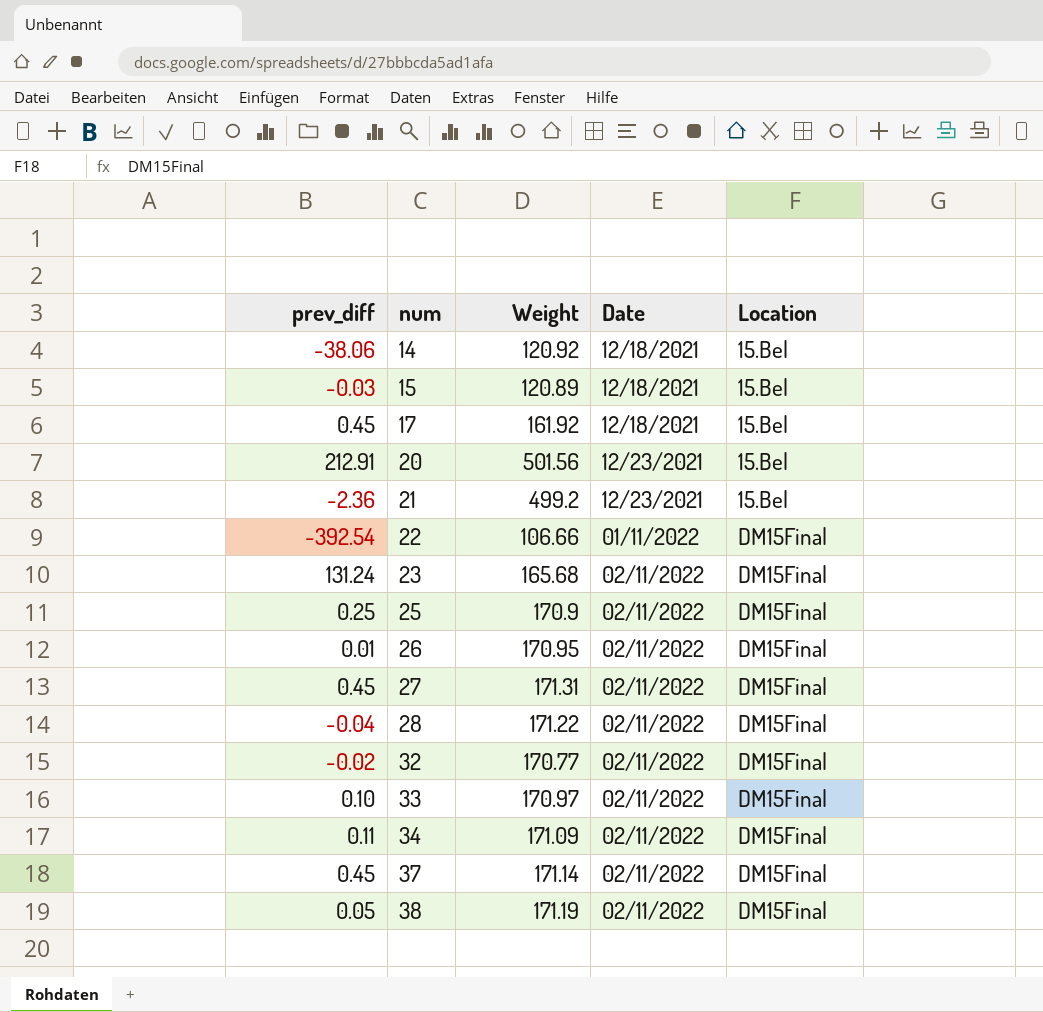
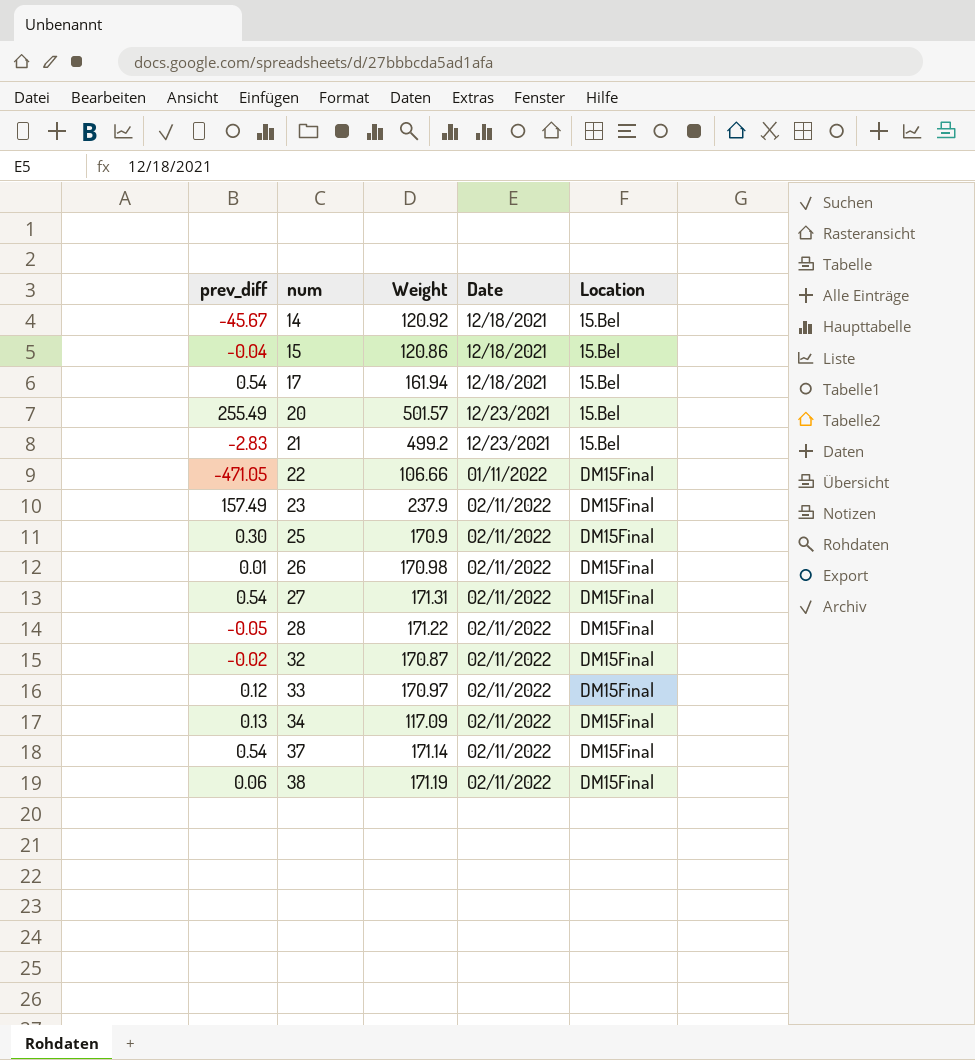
14 | prev_diff: -38.06 -> -45.67
15 | prev_diff: -0.03 -> -0.04
15 | Weight: 120.89 -> 120.86
17 | prev_diff: 0.45 -> 0.54
17 | Weight: 161.92 -> 161.94
20 | prev_diff: 212.91 -> 255.49
20 | Weight: 501.56 -> 501.57
21 | prev_diff: -2.36 -> -2.83
22 | prev_diff: -392.54 -> -471.05
23 | prev_diff: 131.24 -> 157.49
23 | Weight: 165.68 -> 237.9
25 | prev_diff: 0.25 -> 0.30
26 | Weight: 170.95 -> 170.98
27 | prev_diff: 0.45 -> 0.54
28 | prev_diff: -0.04 -> -0.05
32 | Weight: 170.77 -> 170.87
33 | prev_diff: 0.10 -> 0.12
34 | prev_diff: 0.11 -> 0.13
34 | Weight: 171.09 -> 117.09
37 | prev_diff: 0.45 -> 0.54
38 | prev_diff: 0.05 -> 0.06

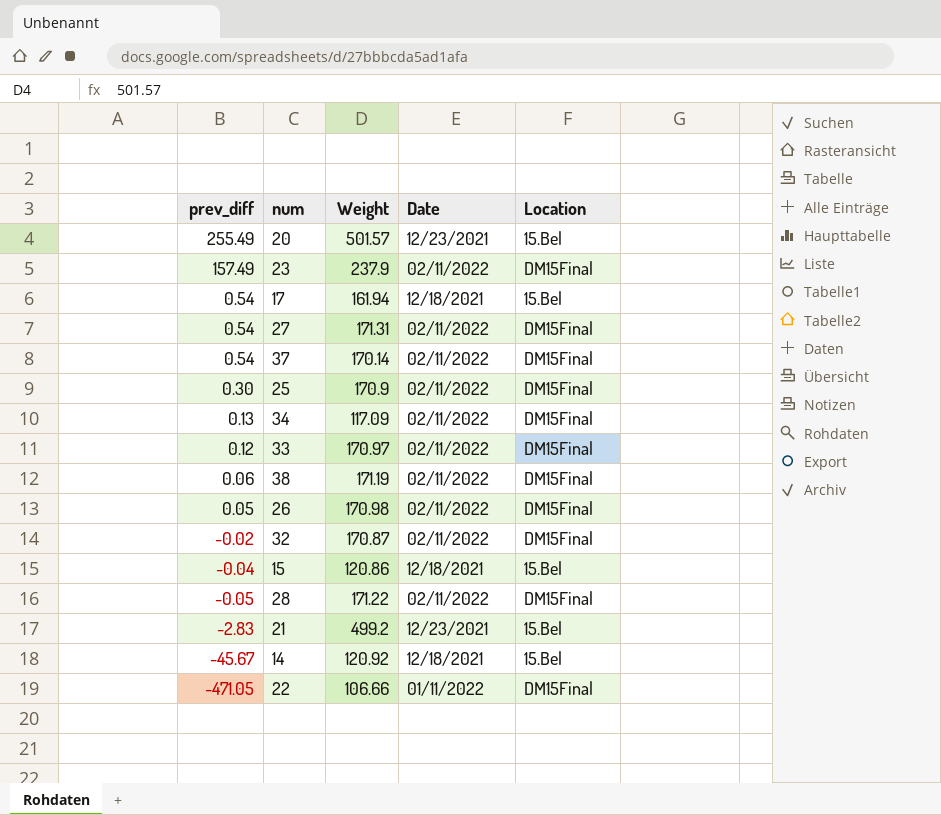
row order: num ascending -> prev_diff descending
37 | Weight: 171.14 -> 170.14
26 | prev_diff: 0.01 -> 0.05

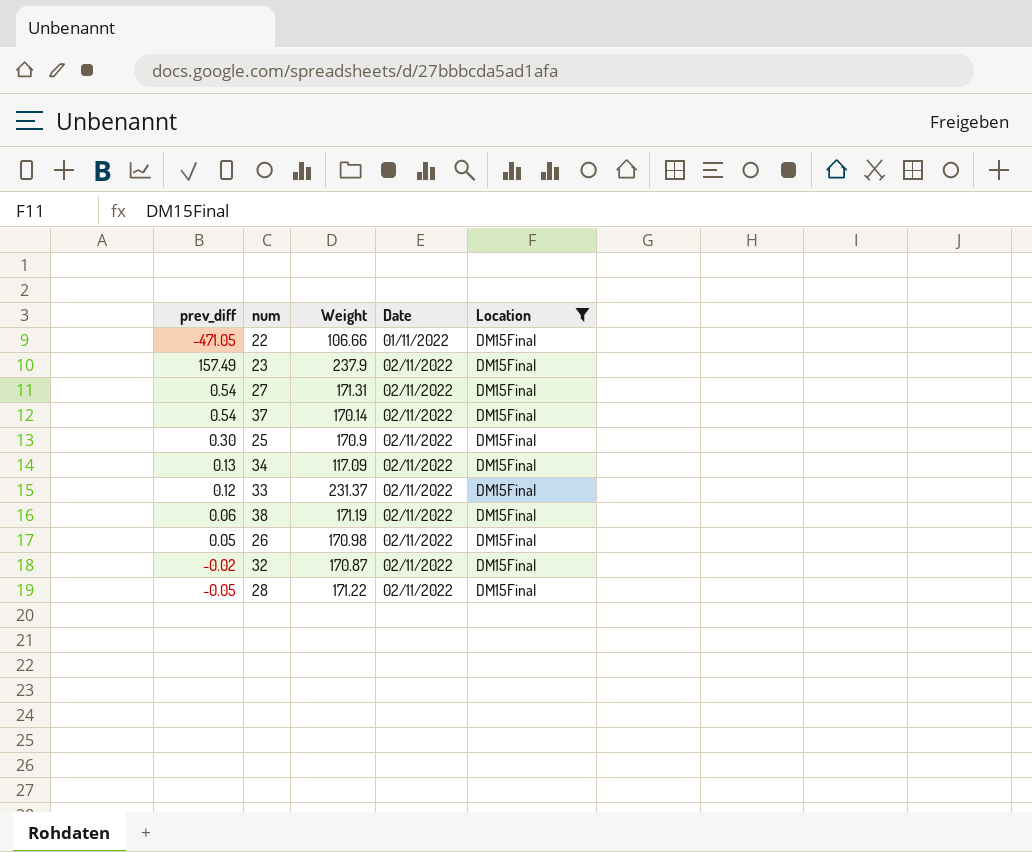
filter: none -> Location = DM15Final
row order: prev_diff descending -> Date ascending
33 | Weight: 170.97 -> 231.37

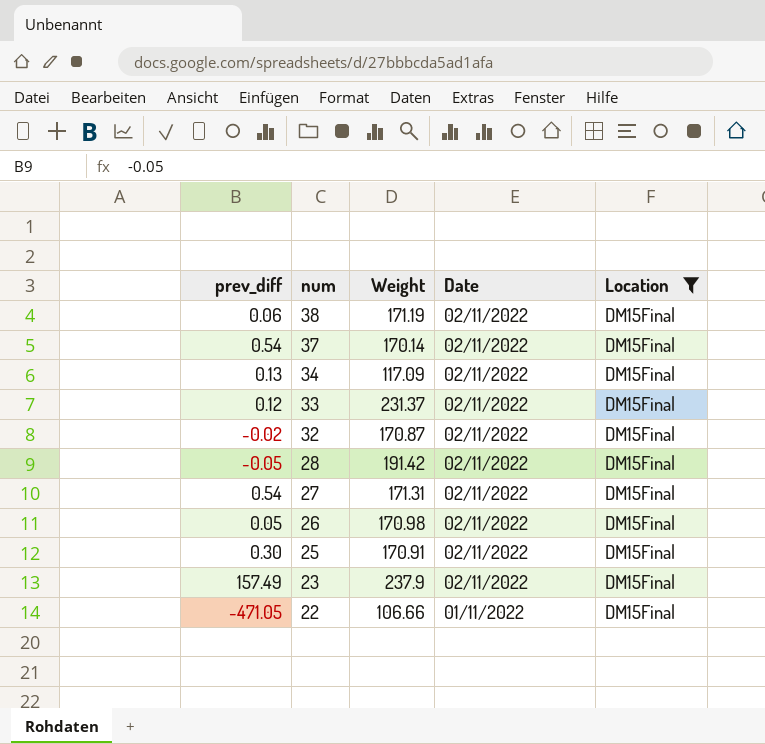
row order: Date ascending -> num descending
28 | Weight: 171.22 -> 191.42
25 | Weight: 170.9 -> 170.91

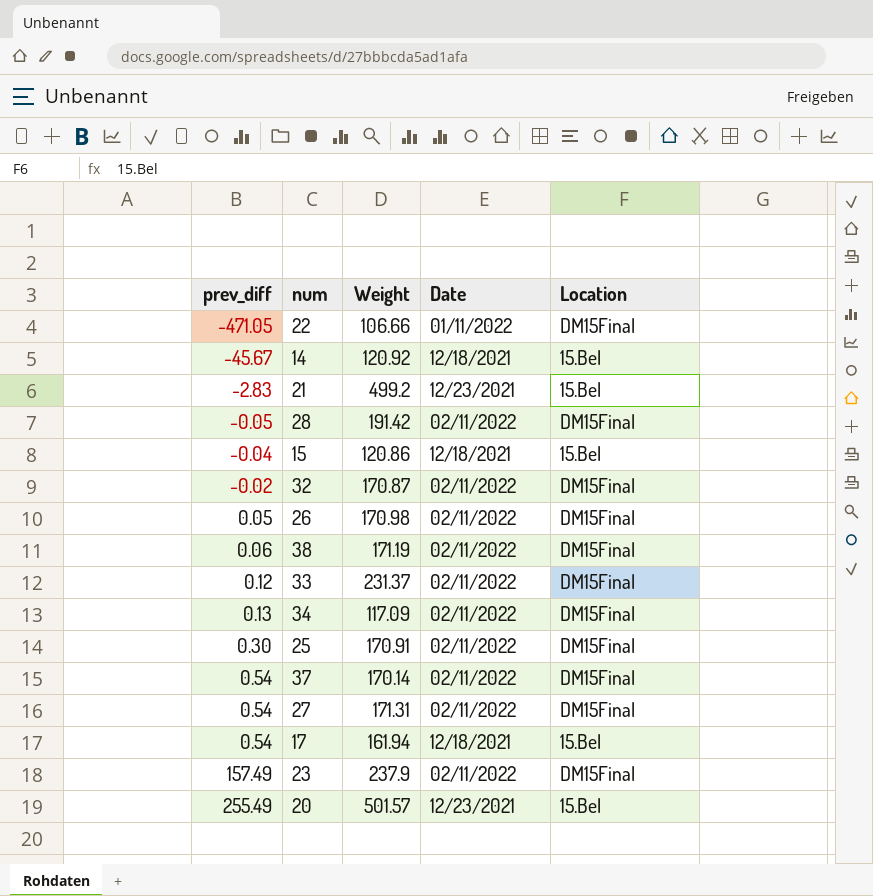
filter: Location = DM15Final -> none
row order: num descending -> prev_diff ascending

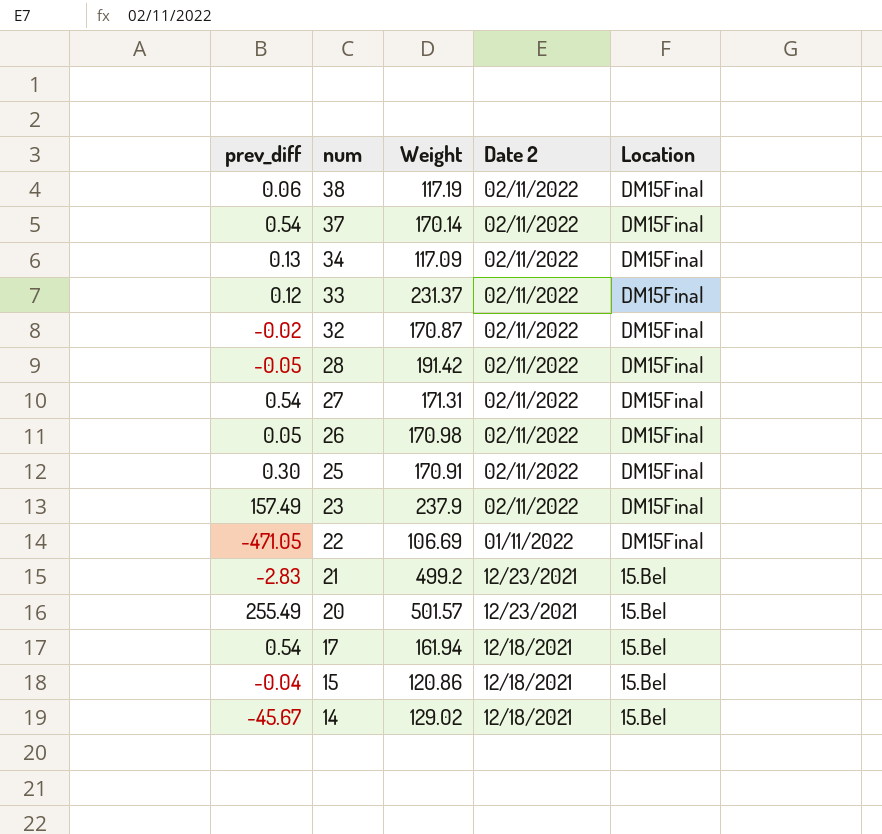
row order: prev_diff ascending -> num descending
column name: Date -> Date 2
38 | Weight: 171.19 -> 117.19
22 | Weight: 106.66 -> 106.69
14 | Weight: 120.92 -> 129.02

